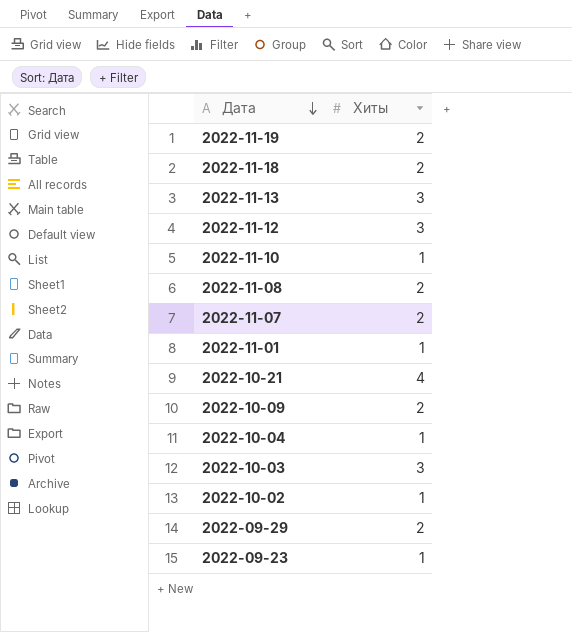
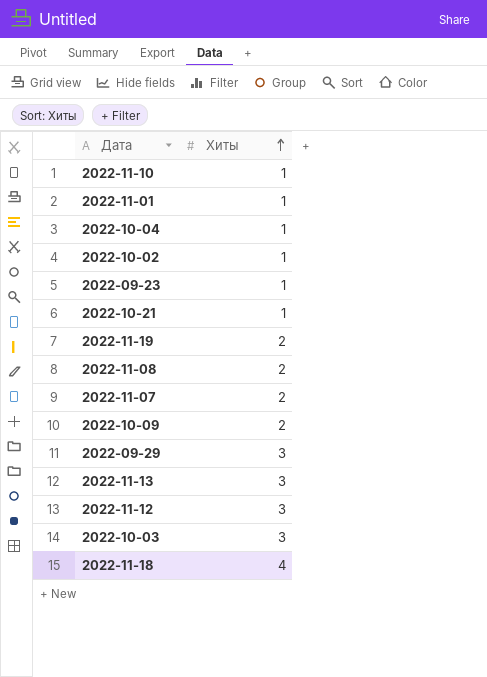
row order: Дата descending -> Хиты ascending
2022-10-21 | Хиты: 4 -> 1
2022-09-29 | Хиты: 2 -> 3
2022-11-18 | Хиты: 2 -> 4

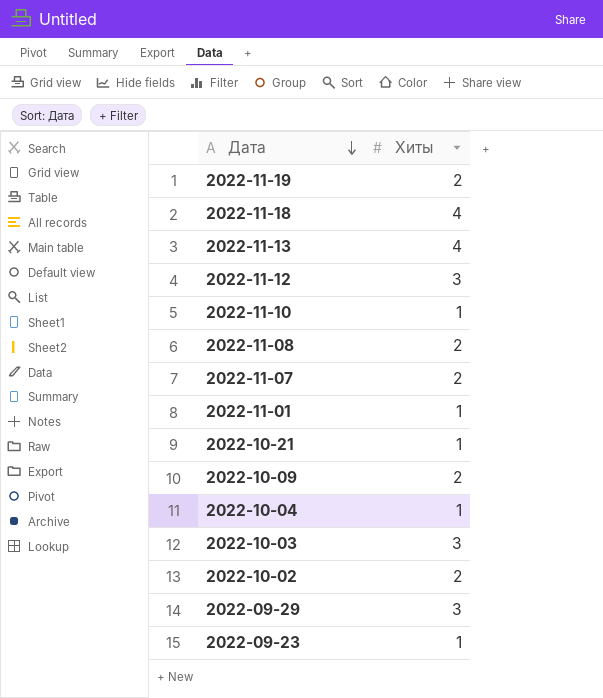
row order: Хиты ascending -> Дата descending
2022-11-13 | Хиты: 3 -> 4
2022-10-02 | Хиты: 1 -> 2

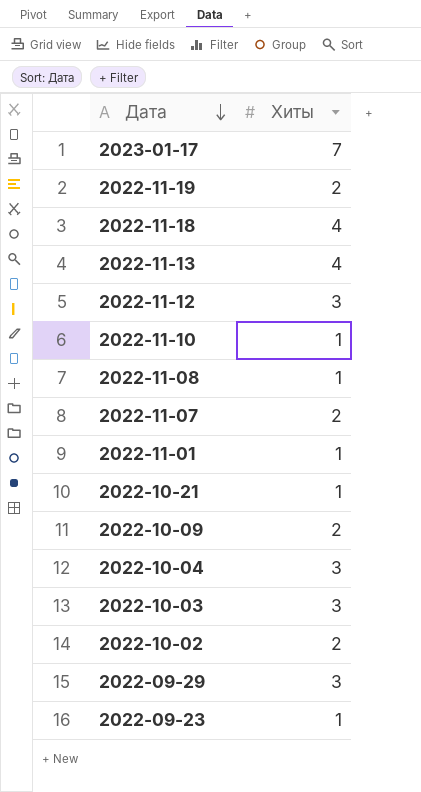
row 2023-01-17: none -> 7
2022-11-08 | Хиты: 2 -> 1
2022-10-04 | Хиты: 1 -> 3

